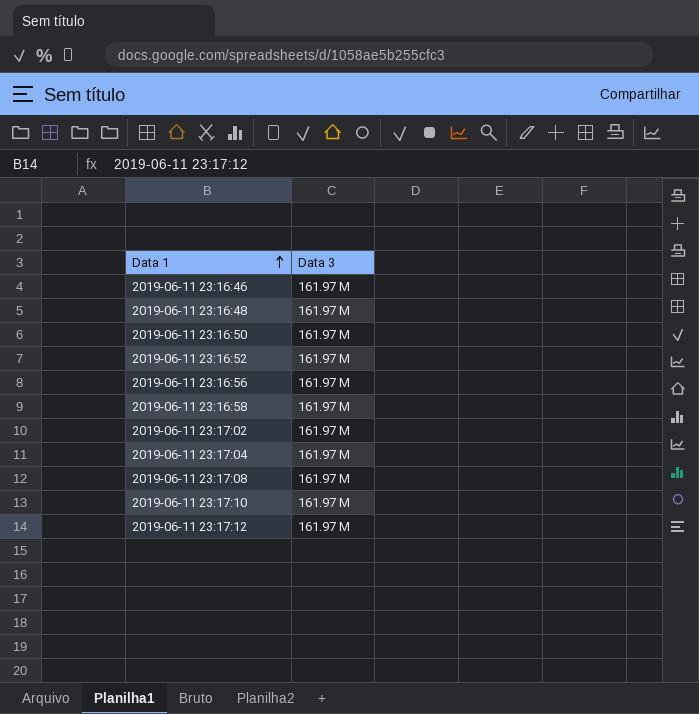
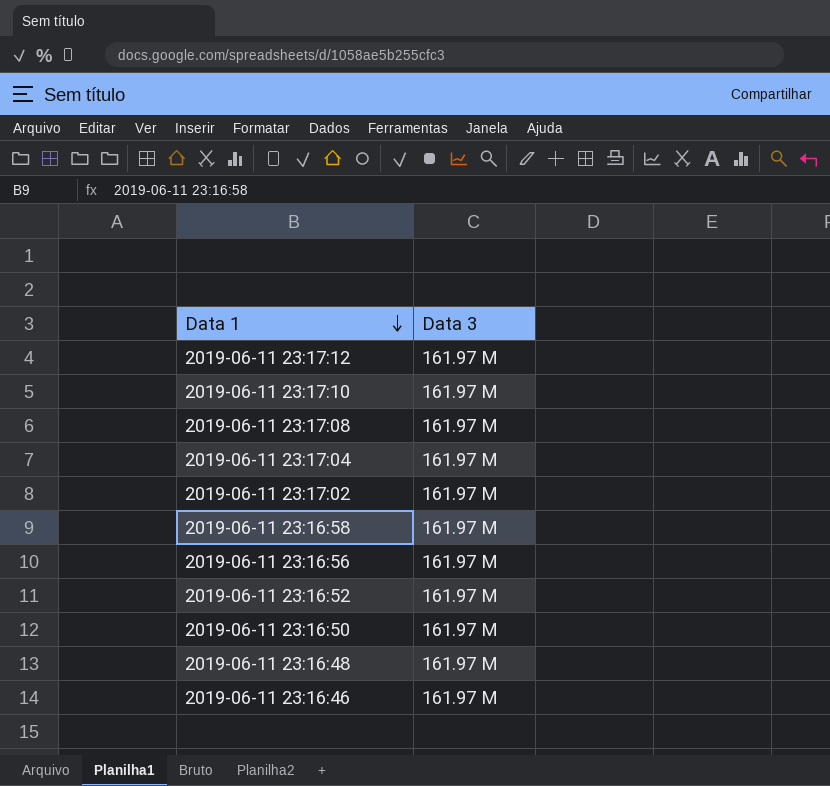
row order: Data 1 ascending -> Data 1 descending

